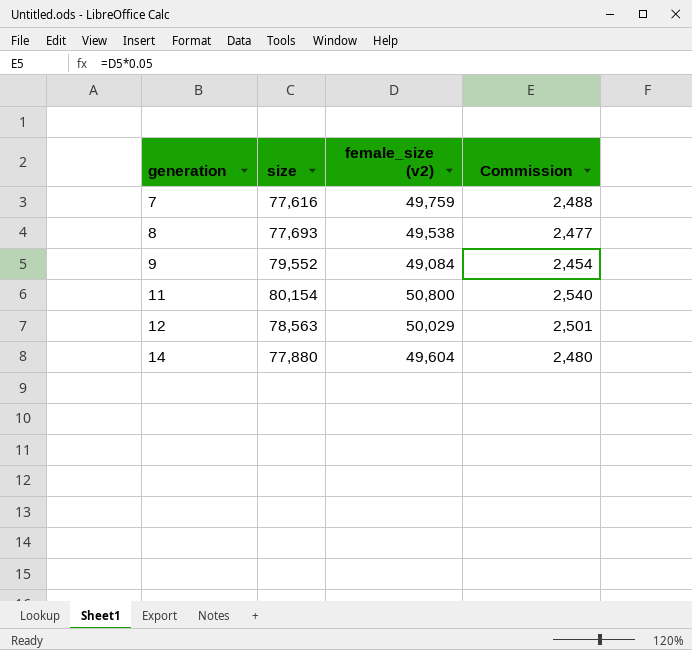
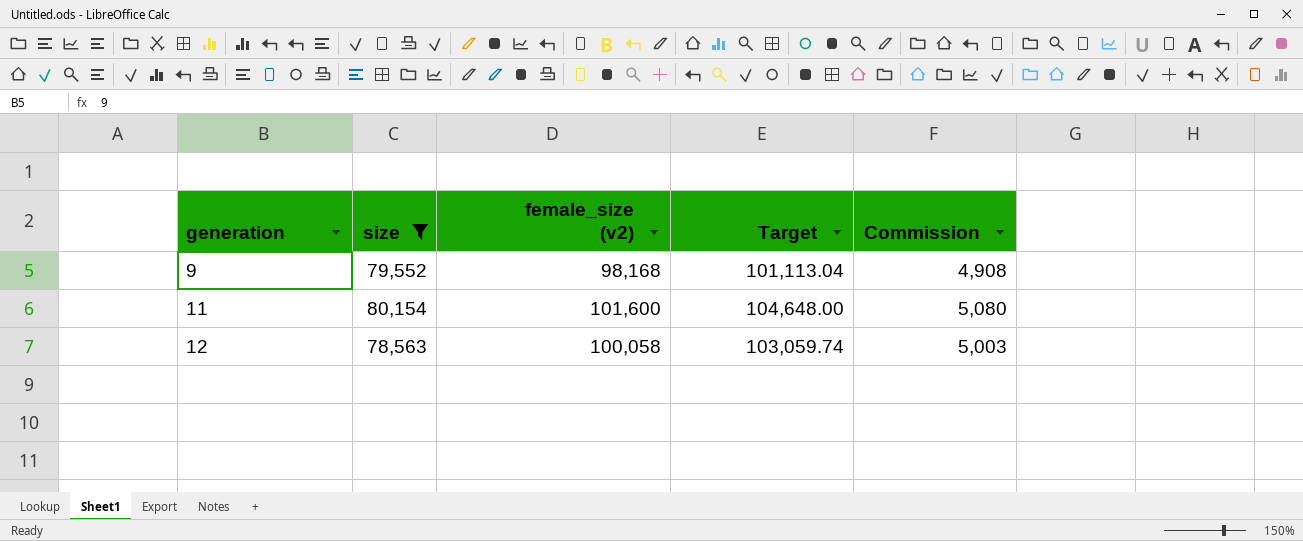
filter: none -> size >= 78,563
column Target | formula: none -> [female_size (v2)] * 1.03
9 | female_size (v2): 49,084 -> 98,168
9 | Commission: 2,454 -> 4,908
11 | female_size (v2): 50,800 -> 101,600
11 | Commission: 2,540 -> 5,080
12 | female_size (v2): 50,029 -> 100,058
12 | Commission: 2,501 -> 5,003

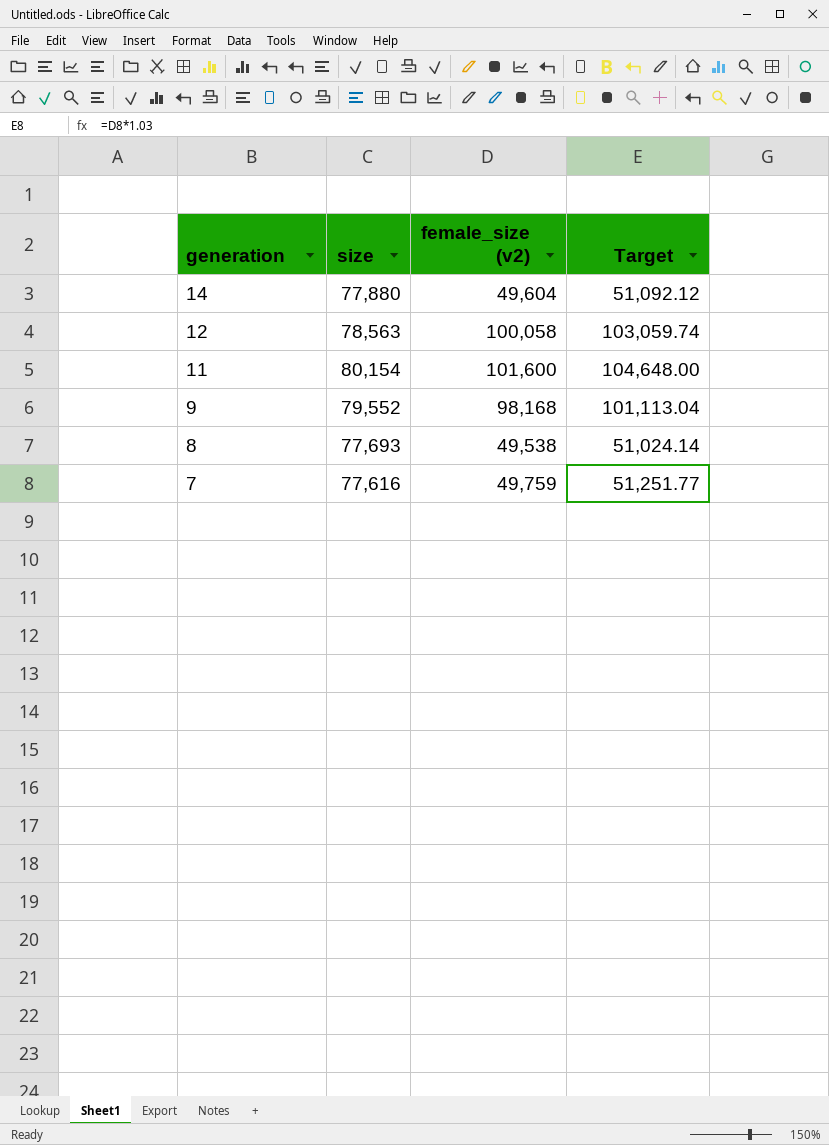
filter: size >= 78,563 -> none
row order: generation ascending -> generation descending
column Commission | formula: [female_size (v2)] * 0.05 -> none

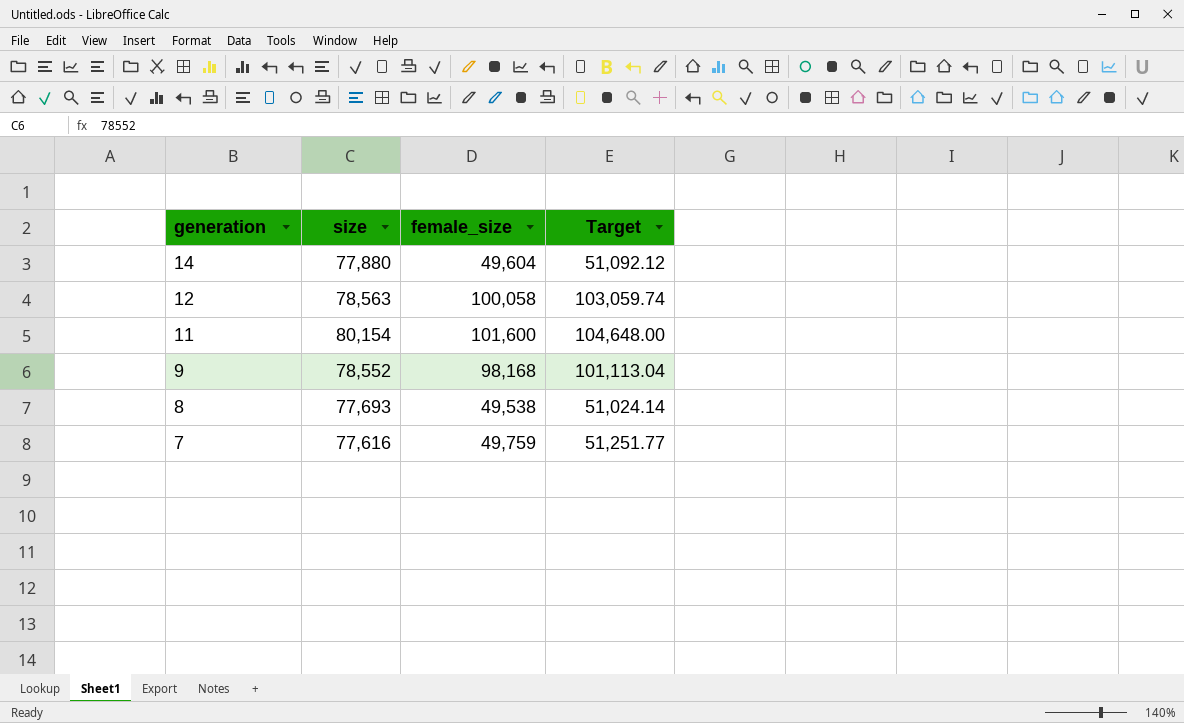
column name: female_size (v2) -> female_size
9 | size: 79,552 -> 78,552

